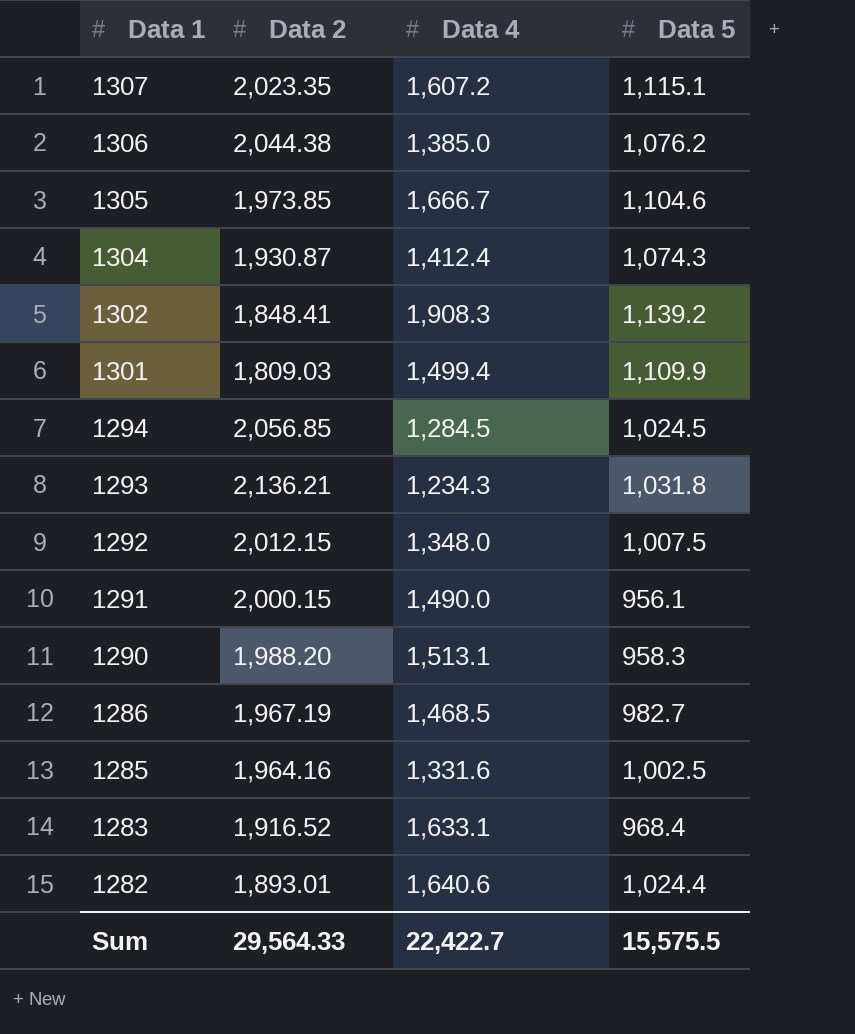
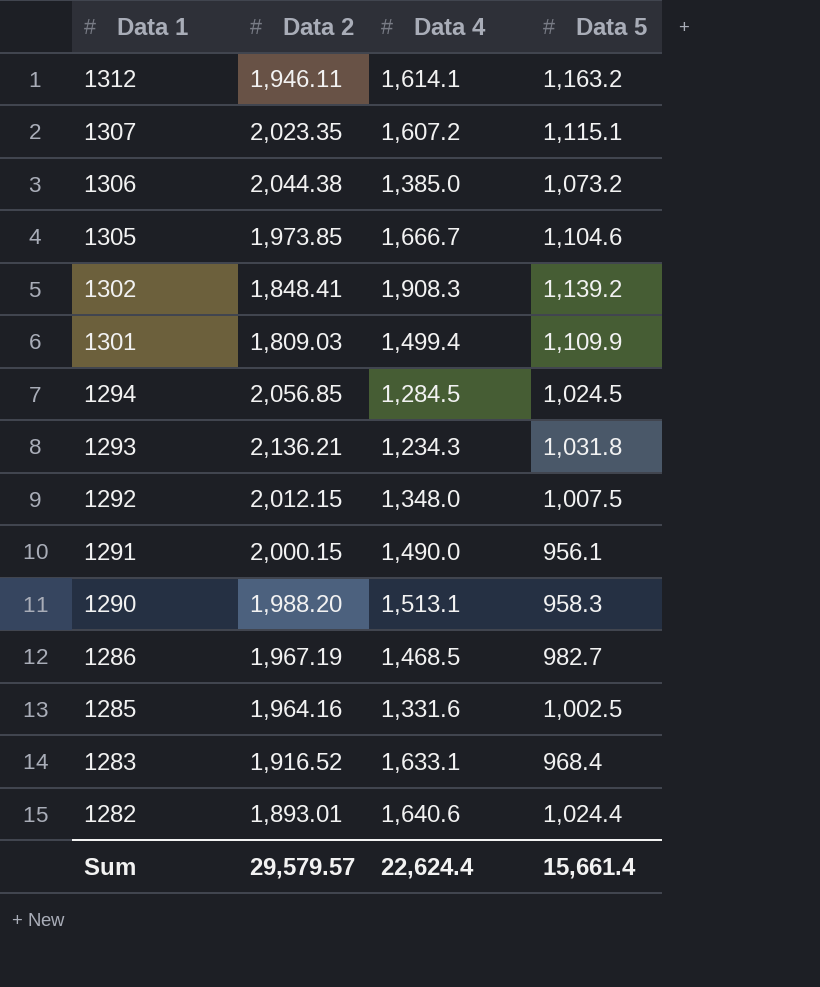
row 1304: 1,930.87 | 1,412.4 | 1,074.3 -> none
row 1312: none -> 1,946.11 | 1,614.1 | 1,163.2
1306 | Data 5: 1,076.2 -> 1,073.2
Sum | Data 2: 29,564.33 -> 29,579.57
Sum | Data 4: 22,422.7 -> 22,624.4
Sum | Data 5: 15,575.5 -> 15,661.4

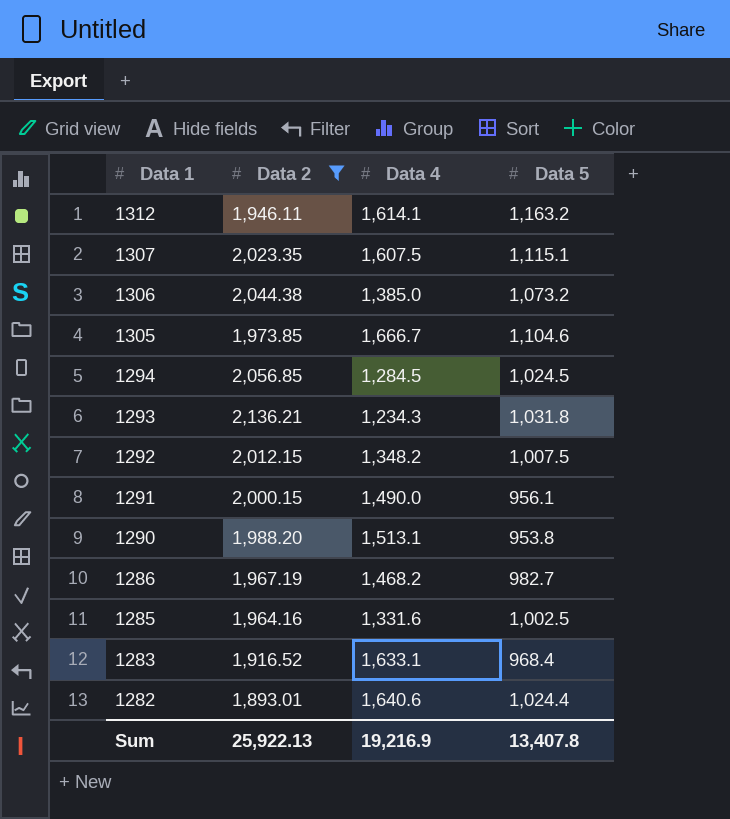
filter: none -> Data 2 >= 1,893.01
1307 | Data 4: 1,607.2 -> 1,607.5
1292 | Data 4: 1,348.0 -> 1,348.2
1290 | Data 5: 958.3 -> 953.8
1286 | Data 4: 1,468.5 -> 1,468.2
Sum | Data 2: 29,579.57 -> 25,922.13
Sum | Data 4: 22,624.4 -> 19,216.9
Sum | Data 5: 15,661.4 -> 13,407.8

